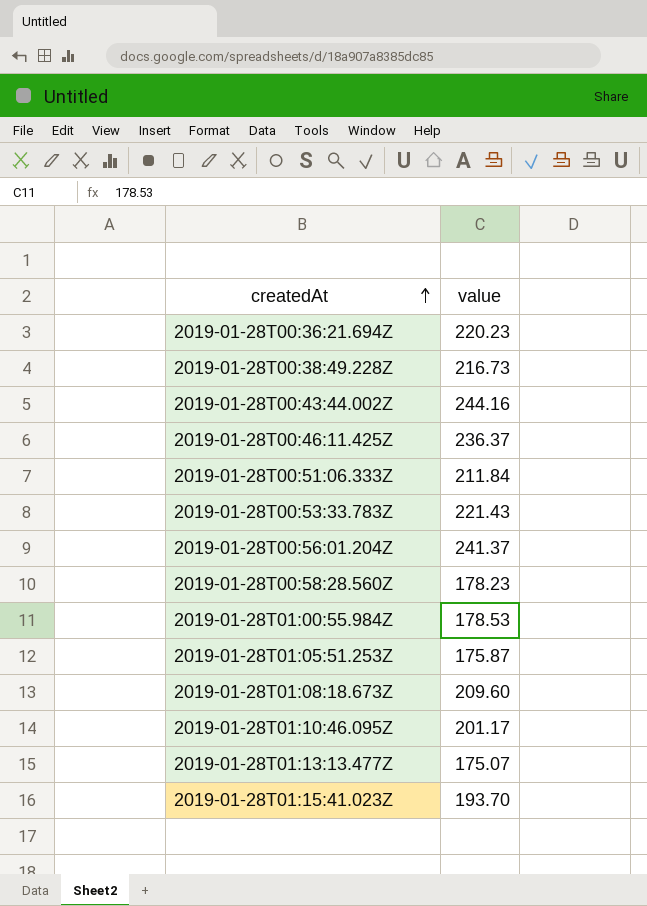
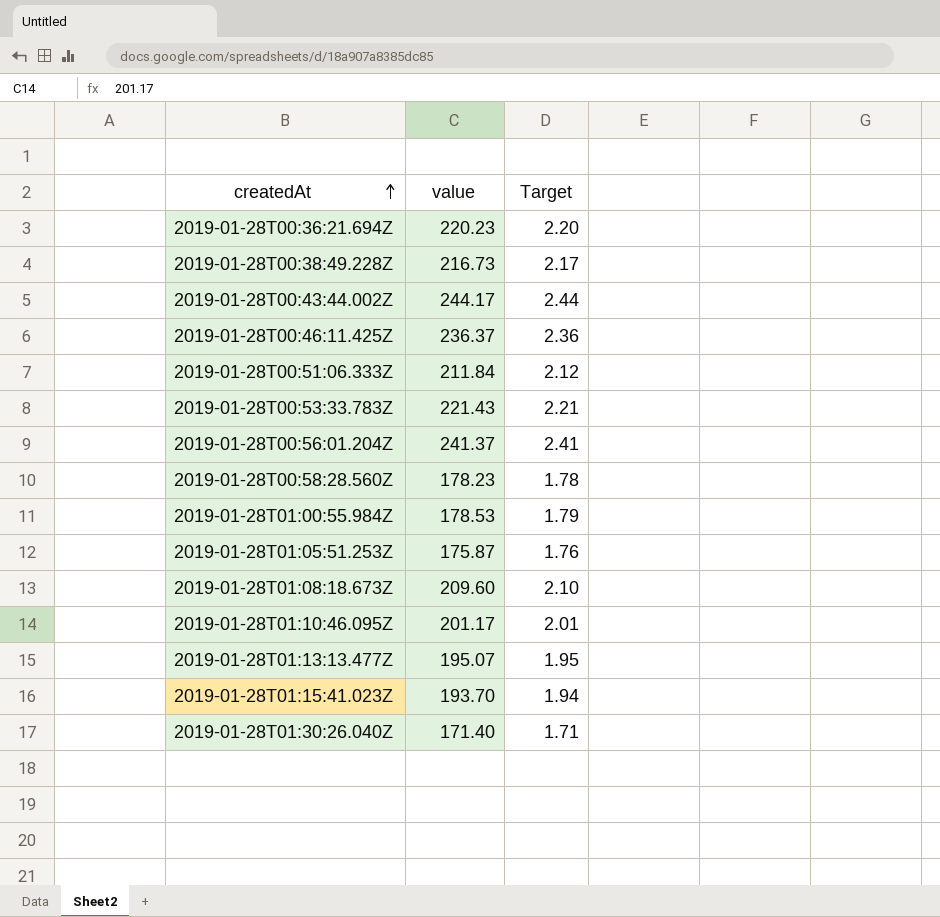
column Target | formula: none -> [value] * 0.01
2019-01-28T00:43:44.002Z | value: 244.16 -> 244.17
2019-01-28T01:13:13.477Z | value: 175.07 -> 195.07
row 2019-01-28T01:30:26.040Z: none -> 171.40 | 1.71

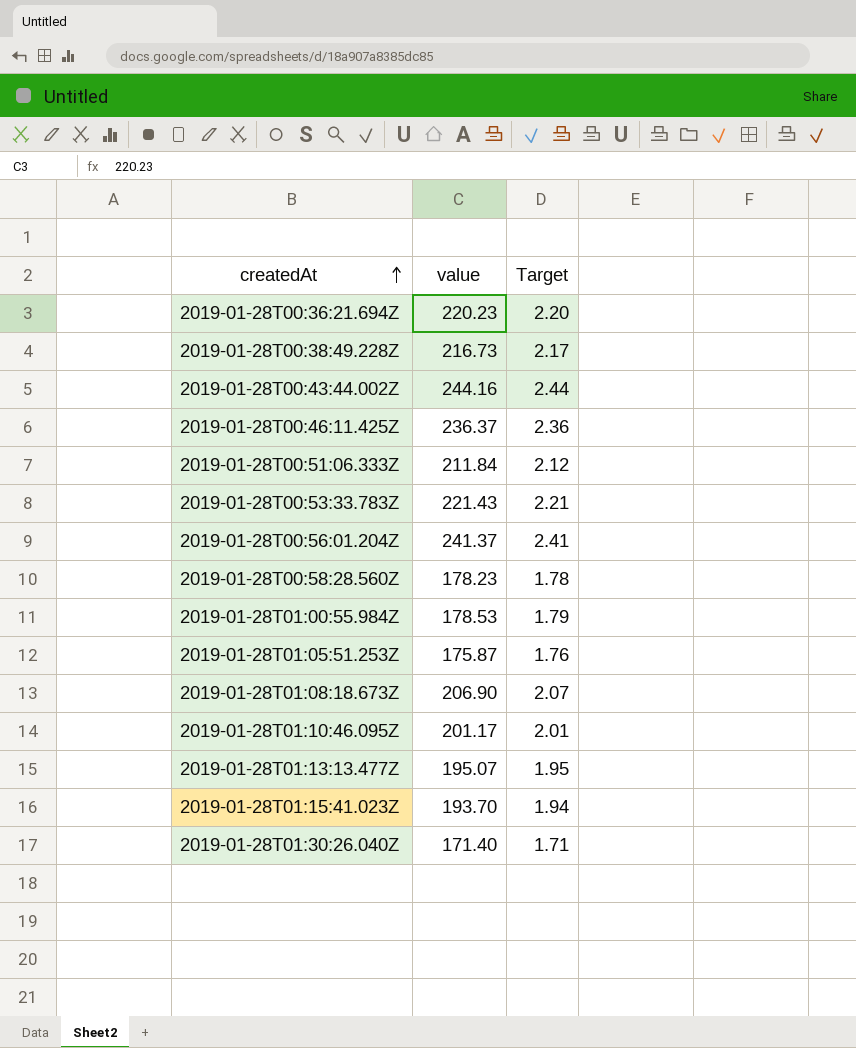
2019-01-28T00:43:44.002Z | value: 244.17 -> 244.16
2019-01-28T01:08:18.673Z | value: 209.60 -> 206.90
2019-01-28T01:08:18.673Z | Target: 2.10 -> 2.07

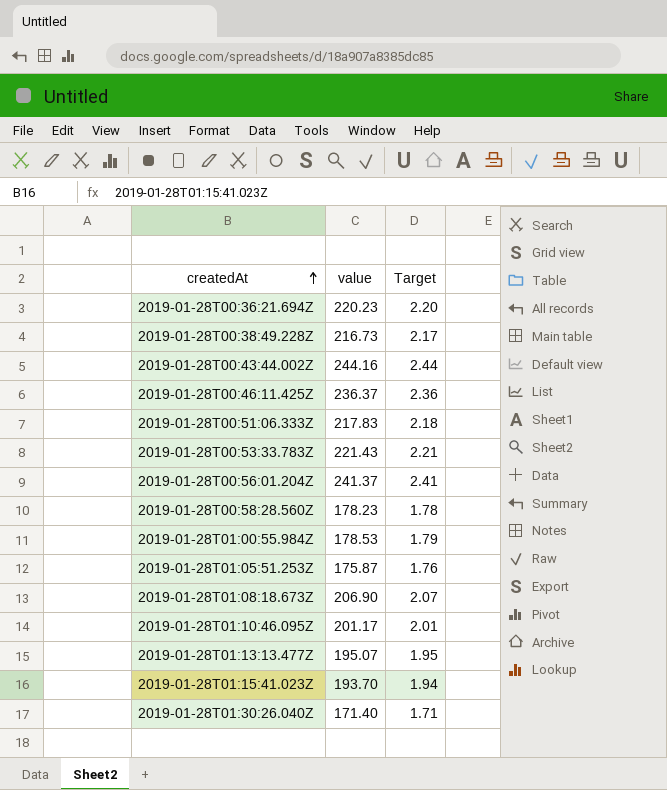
2019-01-28T00:51:06.333Z | value: 211.84 -> 217.83
2019-01-28T00:51:06.333Z | Target: 2.12 -> 2.18

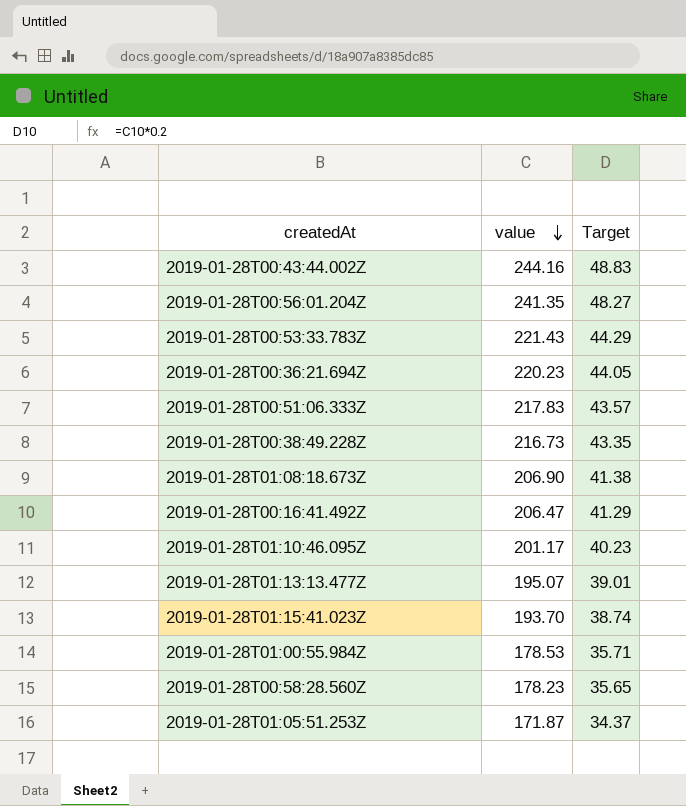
row order: createdAt ascending -> value descending
column Target | formula: [value] * 0.01 -> [value] * 0.2
row 2019-01-28T00:46:11.425Z: 236.37 | 2.36 -> none
row 2019-01-28T01:30:26.040Z: 171.40 | 1.71 -> none
2019-01-28T00:56:01.204Z | value: 241.37 -> 241.35
row 2019-01-28T00:16:41.492Z: none -> 206.47 | 41.29
2019-01-28T01:05:51.253Z | value: 175.87 -> 171.87

